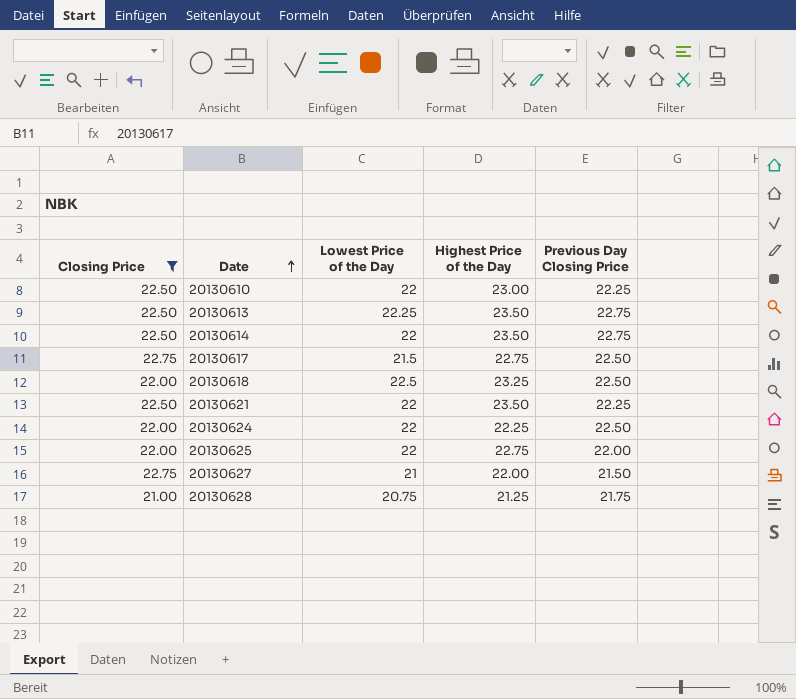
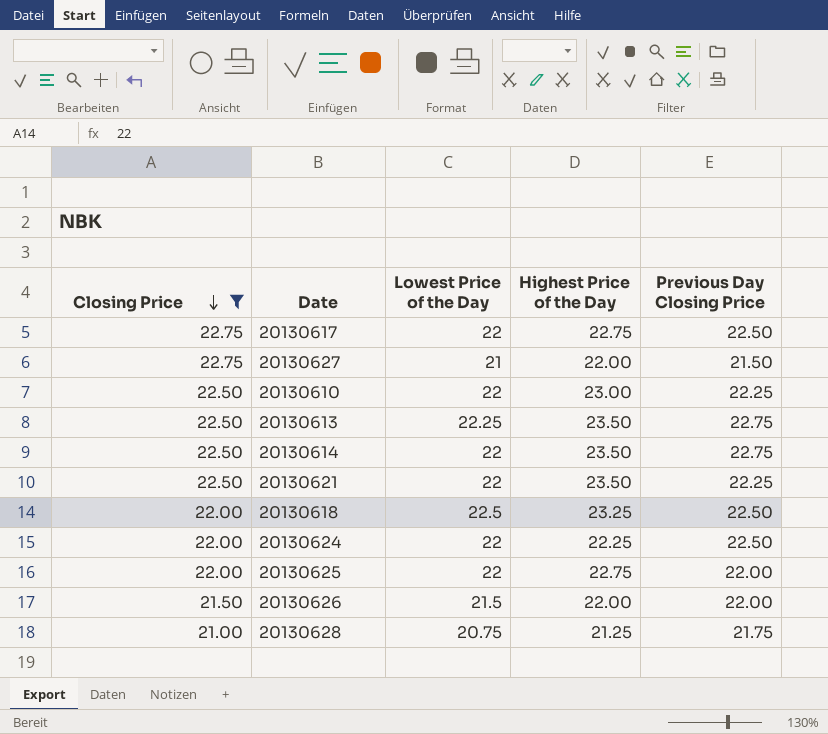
row order: Date ascending -> Closing Price descending
20130617 | Lowest Price of the Day: 21.5 -> 22
row 20130626: none -> 21.50 | 21.5 | 22.00 | 22.00

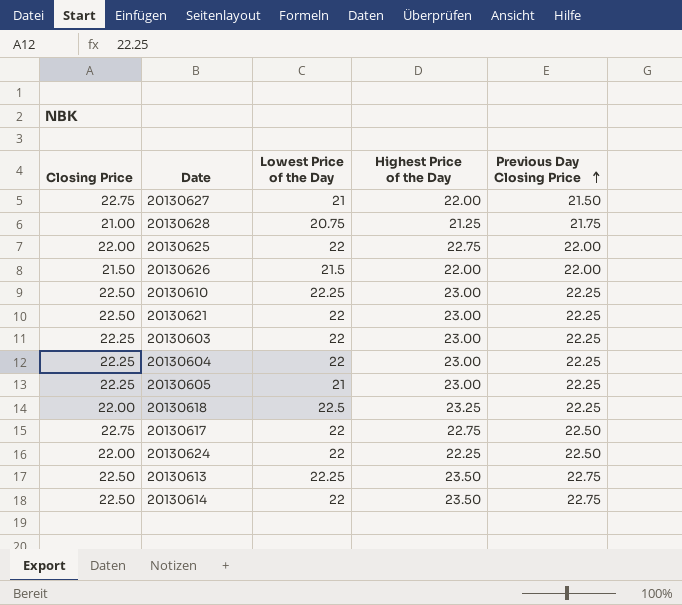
filter: Closing Price != 22.25 -> none
row order: Closing Price descending -> Previous Day Closing Price ascending
20130610 | Lowest Price of the Day: 22 -> 22.25
20130621 | Highest Price of the Day: 23.50 -> 23.00
20130618 | Previous Day Closing Price: 22.50 -> 22.25

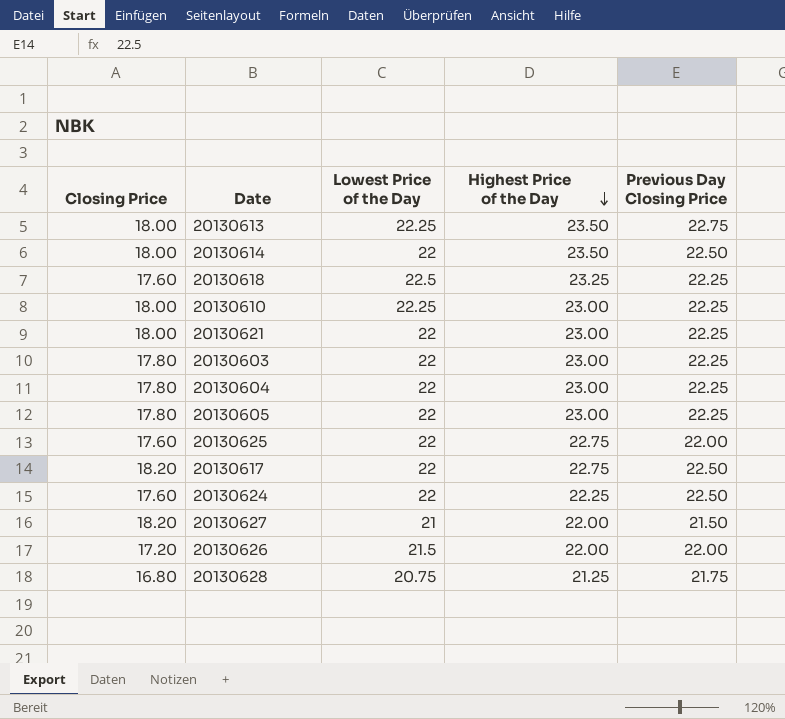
row order: Previous Day Closing Price ascending -> Highest Price of the Day descending
20130613 | Closing Price: 22.50 -> 18.00
20130614 | Closing Price: 22.50 -> 18.00
20130614 | Previous Day Closing Price: 22.75 -> 22.50
20130618 | Closing Price: 22.00 -> 17.60
20130610 | Closing Price: 22.50 -> 18.00
20130621 | Closing Price: 22.50 -> 18.00
20130603 | Closing Price: 22.25 -> 17.80
20130604 | Closing Price: 22.25 -> 17.80
20130605 | Closing Price: 22.25 -> 17.80
20130605 | Lowest Price of the Day: 21 -> 22
20130625 | Closing Price: 22.00 -> 17.60
20130617 | Closing Price: 22.75 -> 18.20
20130624 | Closing Price: 22.00 -> 17.60
20130627 | Closing Price: 22.75 -> 18.20
20130626 | Closing Price: 21.50 -> 17.20
20130628 | Closing Price: 21.00 -> 16.80

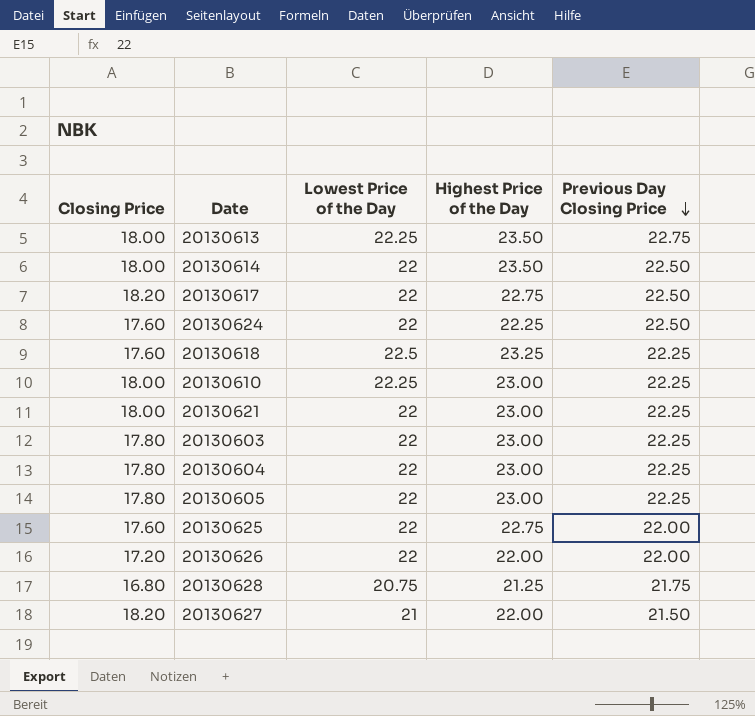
row order: Highest Price of the Day descending -> Previous Day Closing Price descending
20130626 | Lowest Price of the Day: 21.5 -> 22

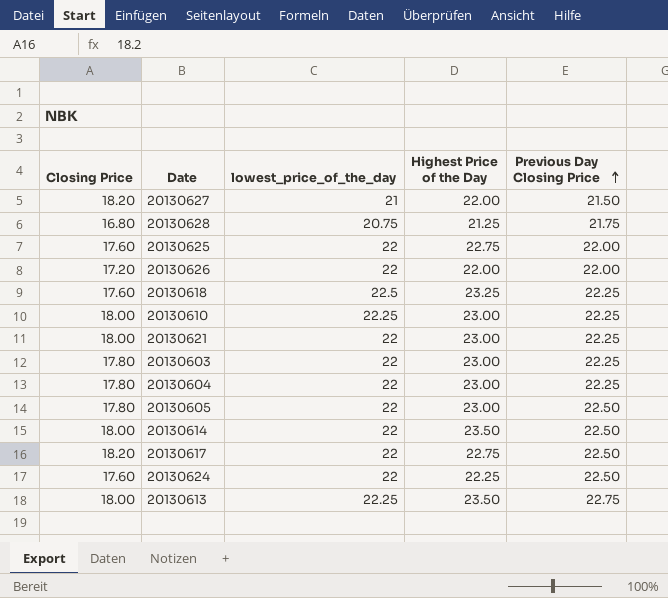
row order: Previous Day Closing Price descending -> Previous Day Closing Price ascending
column name: Lowest Price of the Day -> lowest_price_of_the_day
20130605 | Previous Day Closing Price: 22.25 -> 22.50

